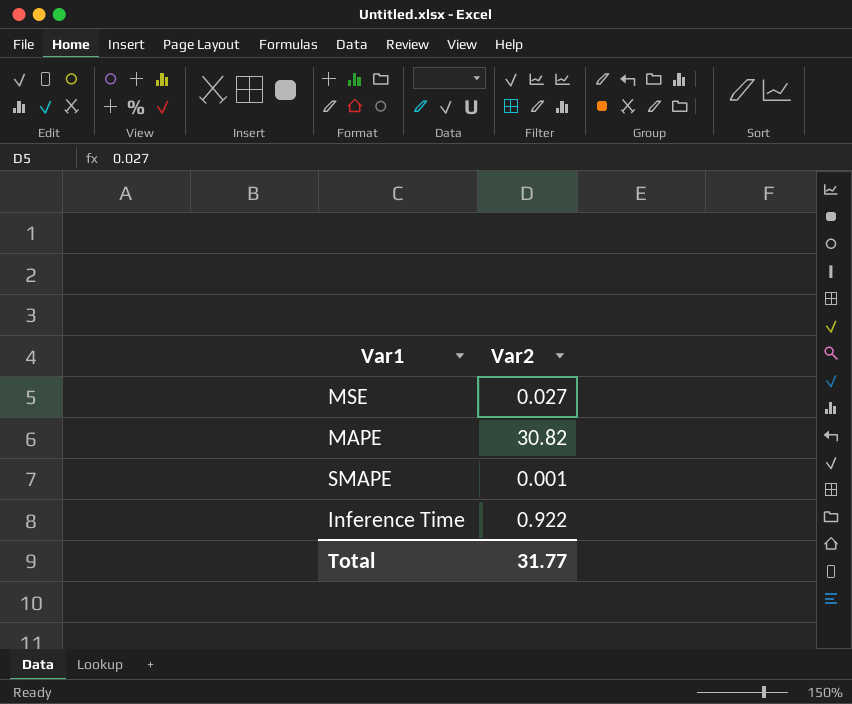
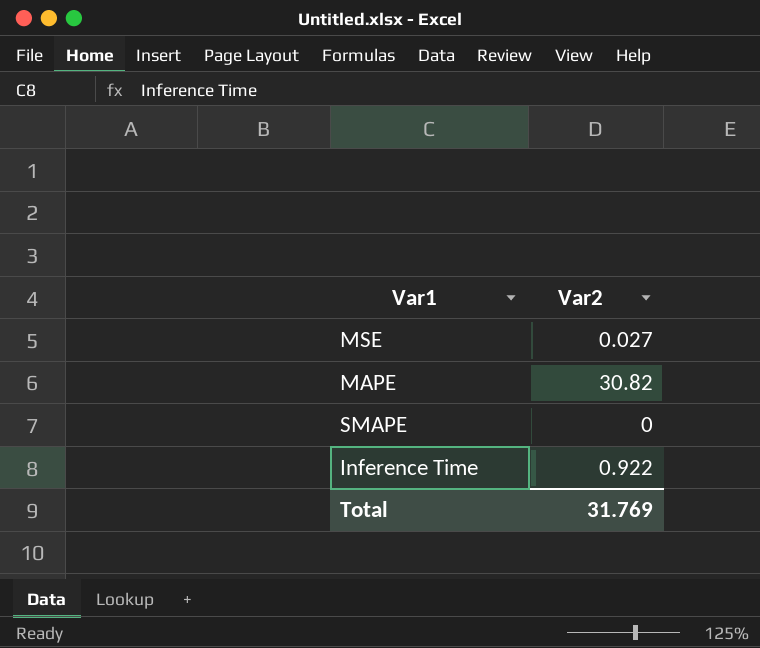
SMAPE | Var2: 0.001 -> 0
Total | Var2: 31.77 -> 31.769

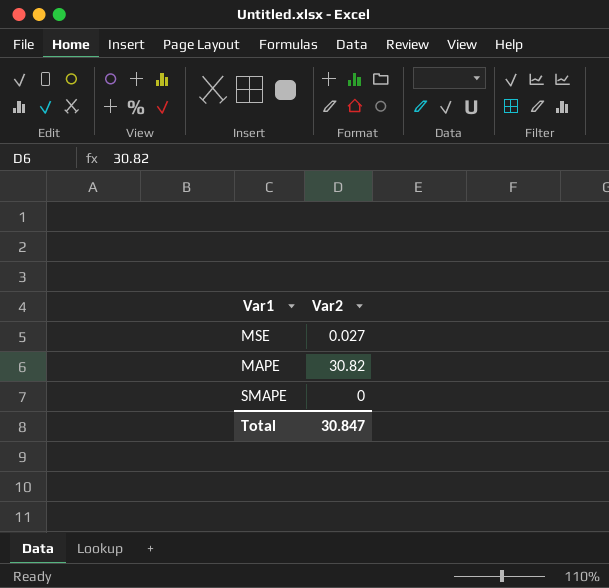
row Inference Time: 0.922 -> none
Total | Var2: 31.769 -> 30.847

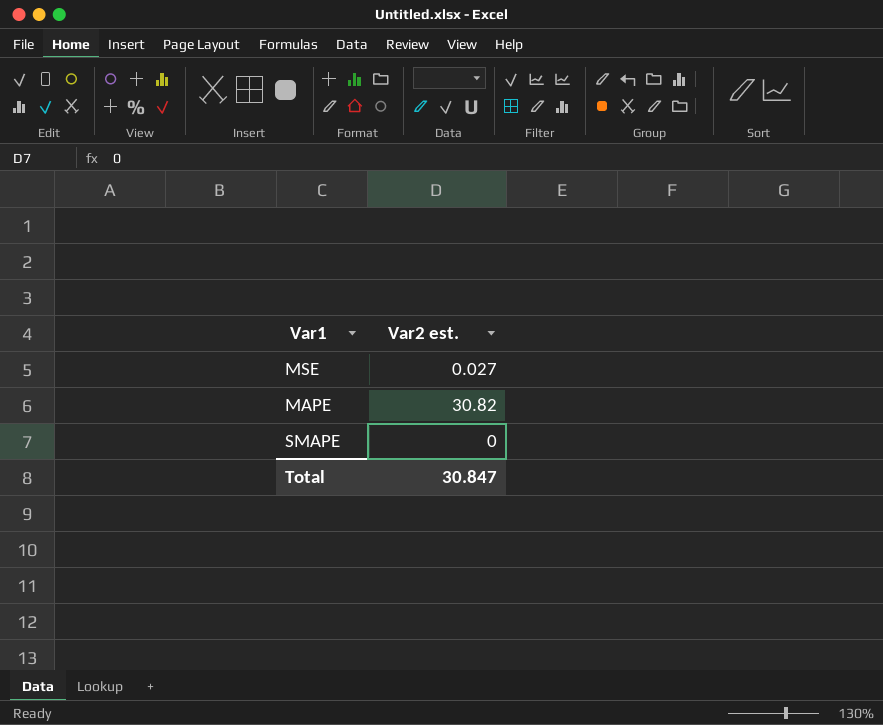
column name: Var2 -> Var2 est.

